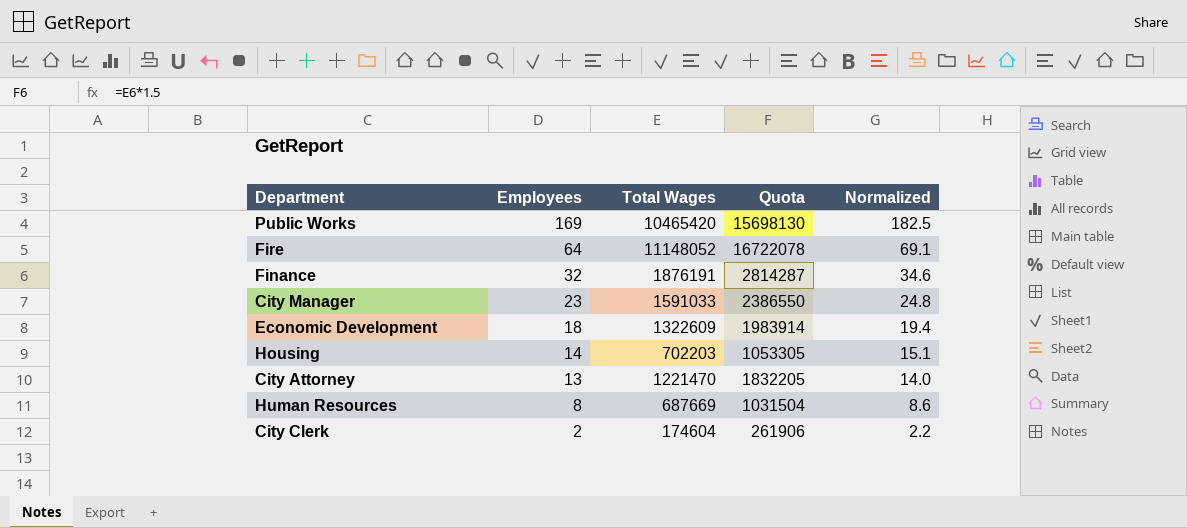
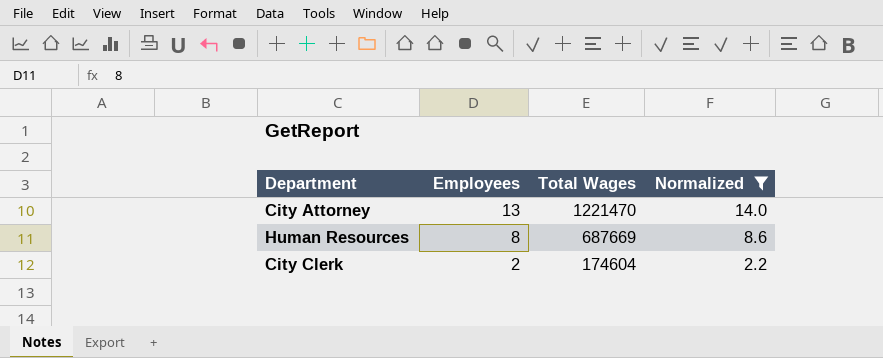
filter: none -> Normalized <= 14.0
column Quota | formula: [Total Wages] * 1.5 -> none

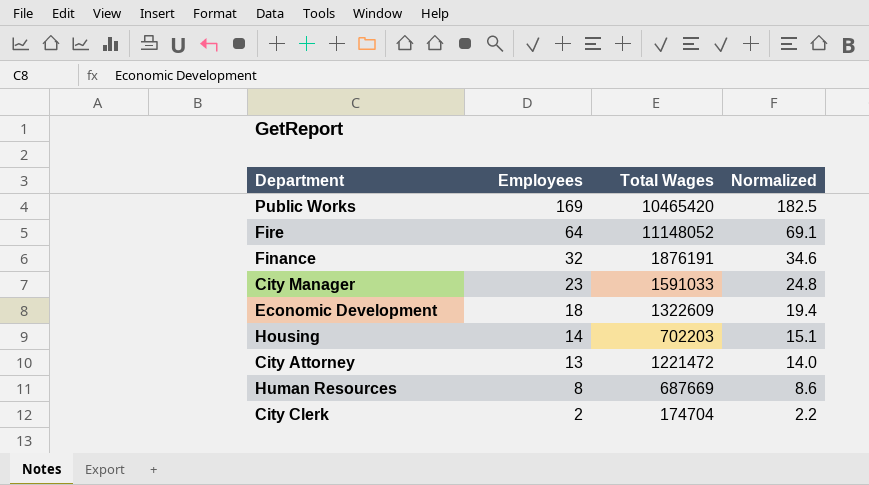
filter: Normalized <= 14.0 -> none
City Attorney | Total Wages: 1221470 -> 1221472
City Clerk | Total Wages: 174604 -> 174704

